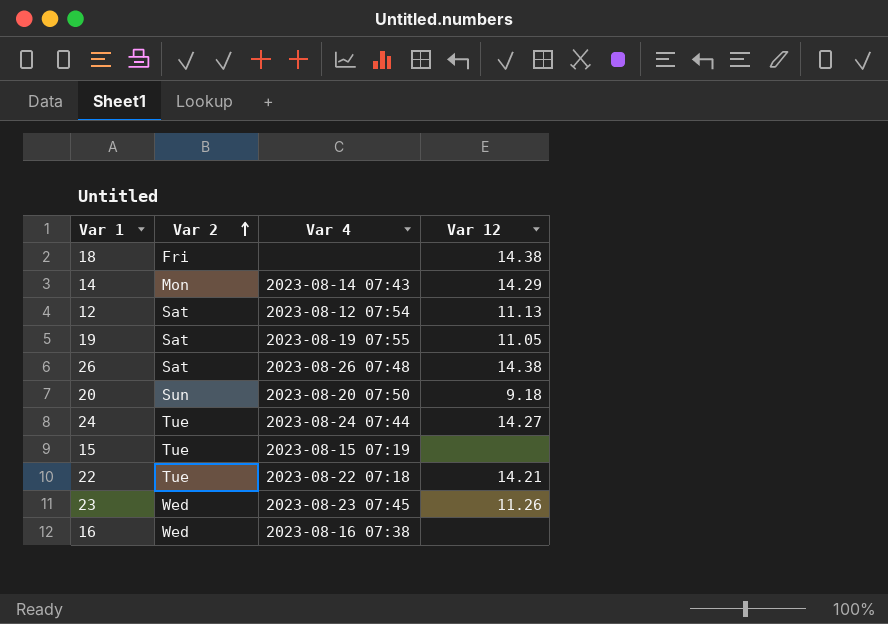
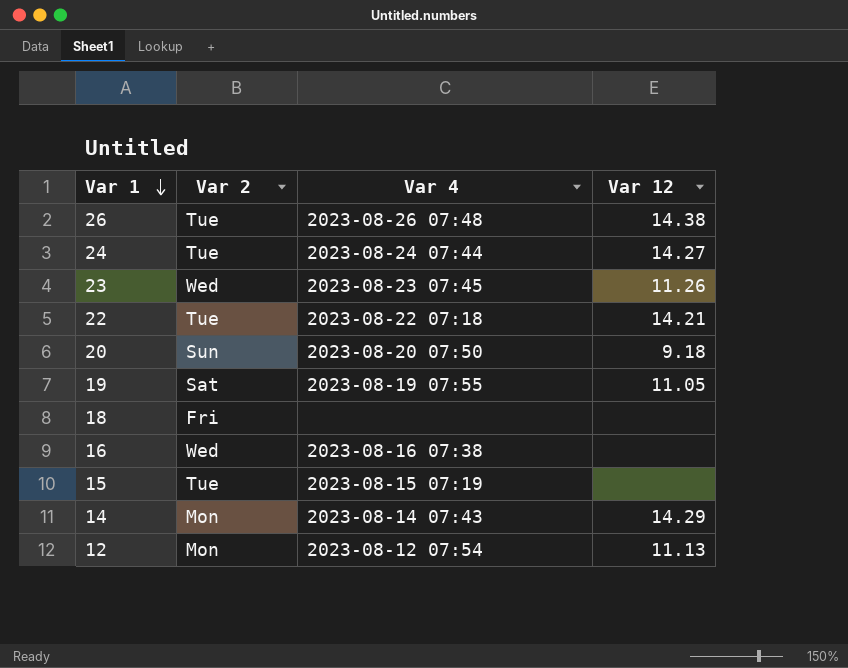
row order: Var 2 ascending -> Var 1 descending
26 | Var 2: Sat -> Tue
18 | Var 12: 14.38 -> none
12 | Var 2: Sat -> Mon

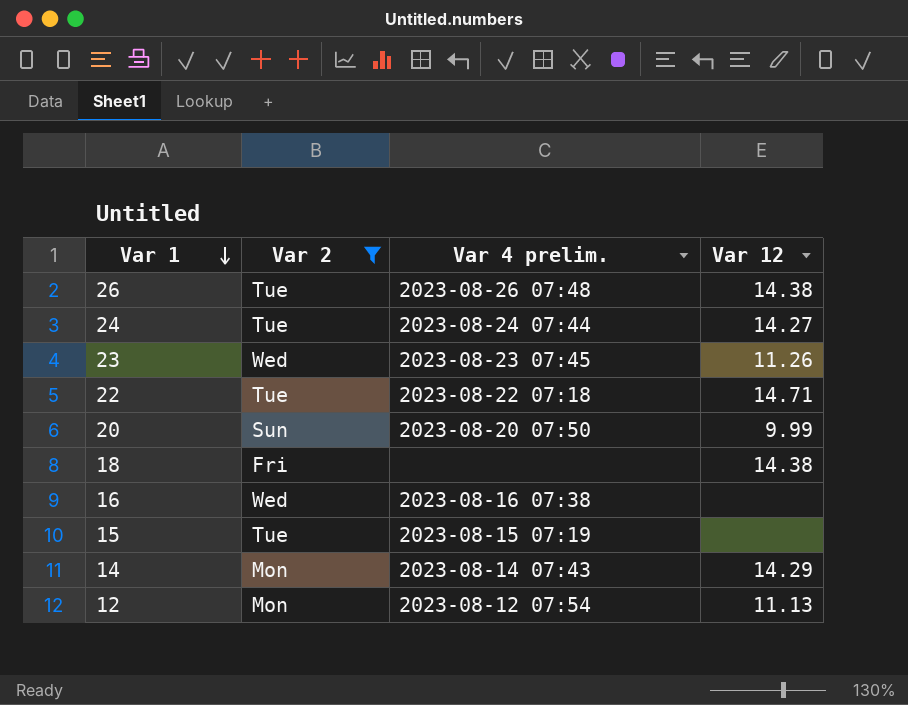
filter: none -> Var 2 != Sat
column name: Var 4 -> Var 4 prelim.
22 | Var 12: 14.21 -> 14.71
20 | Var 12: 9.18 -> 9.99
18 | Var 12: none -> 14.38

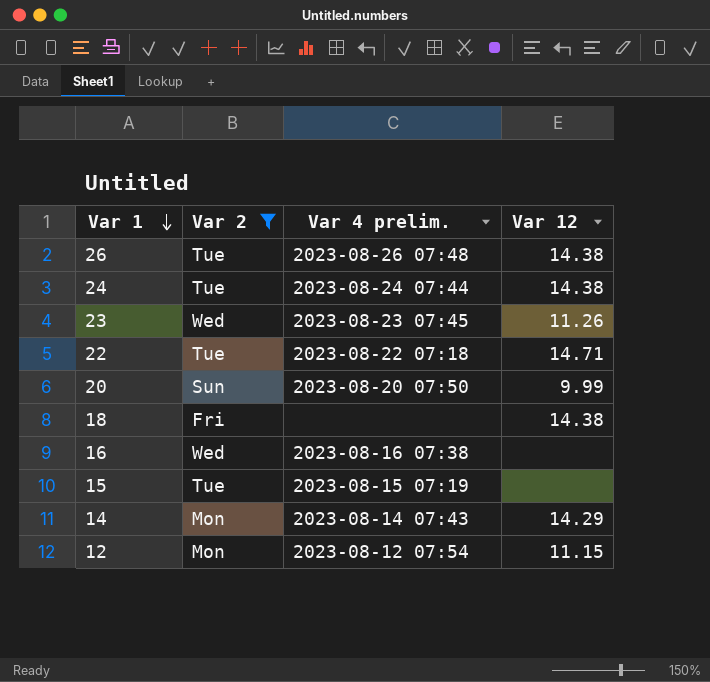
24 | Var 12: 14.27 -> 14.38
12 | Var 12: 11.13 -> 11.15

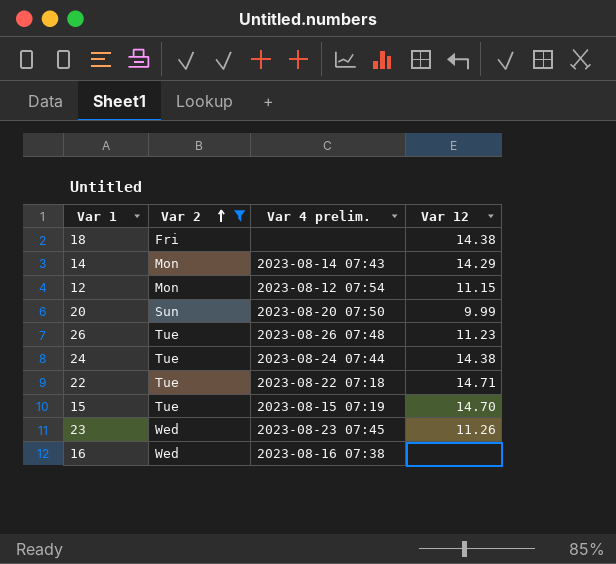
row order: Var 1 descending -> Var 2 ascending
26 | Var 12: 14.38 -> 11.23
15 | Var 12: none -> 14.70

